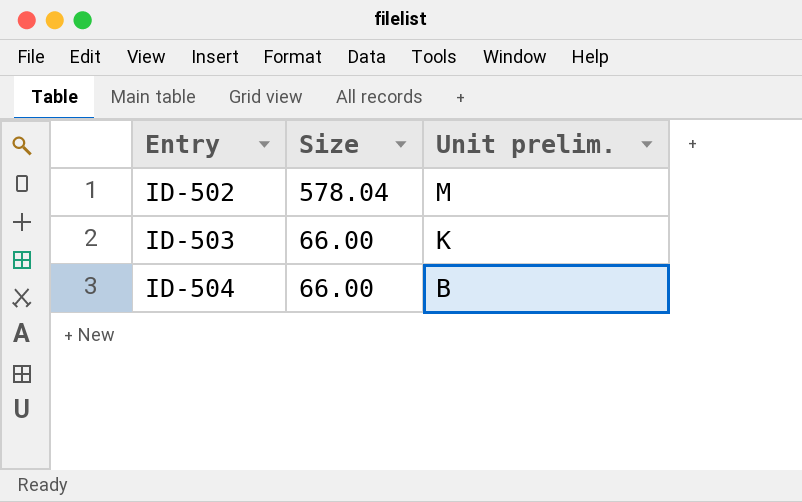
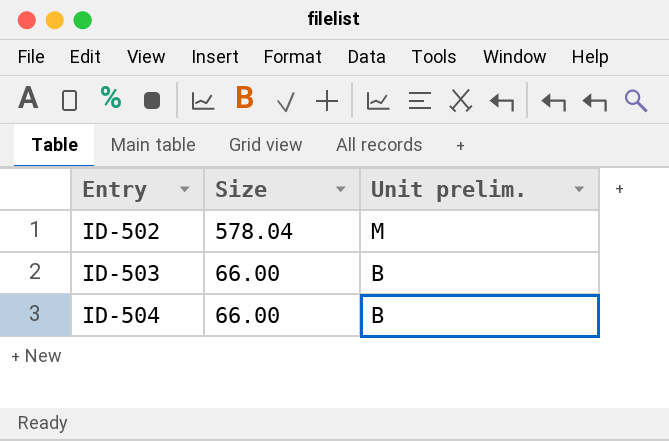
ID-503 | Unit prelim.: K -> B

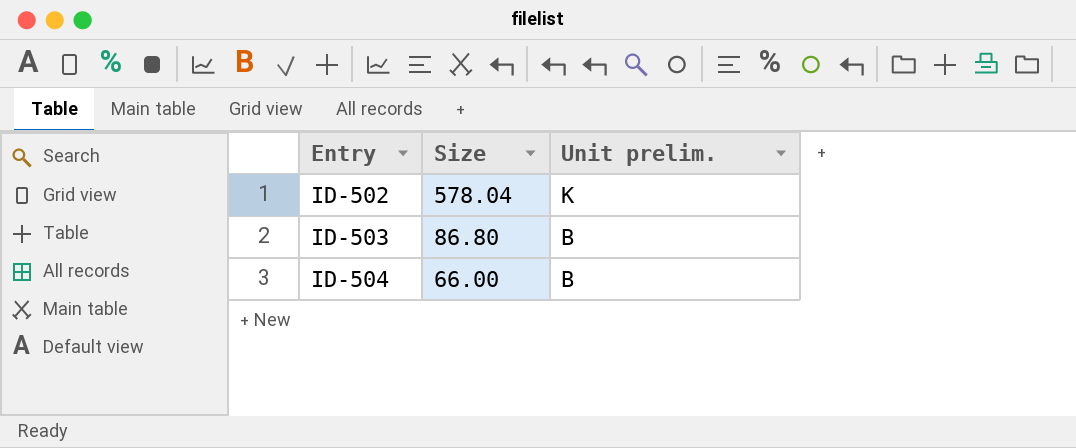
ID-502 | Unit prelim.: M -> K
ID-503 | Size: 66.00 -> 86.80

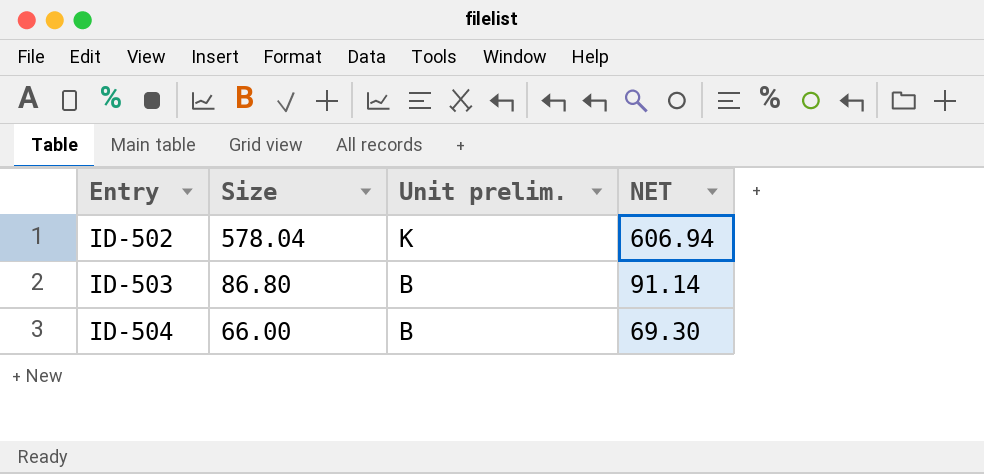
column NET | formula: none -> [Size] * 1.05

